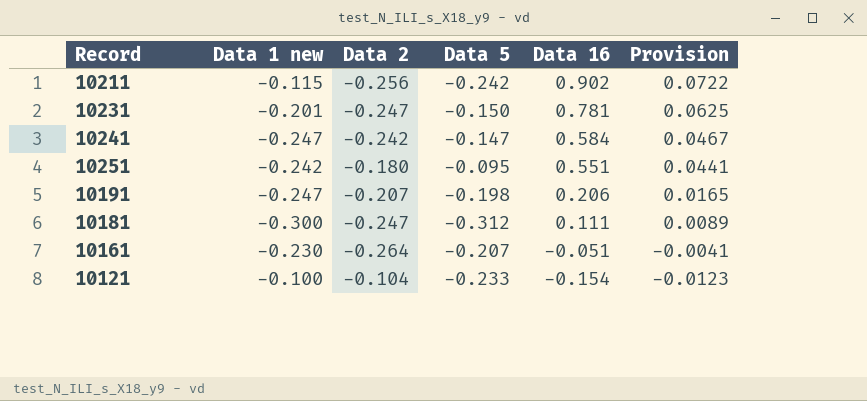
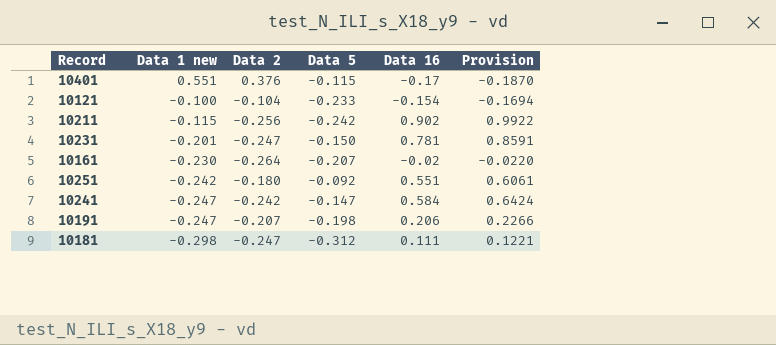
row order: Data 16 descending -> Data 1 new descending
column Provision | formula: [Data 16] * 0.08 -> [Data 16] * 1.1
row 10401: none -> 0.551 | 0.376 | -0.115 | -0.17 | -0.1870
10161 | Data 16: -0.051 -> -0.02
10251 | Data 5: -0.095 -> -0.092
10181 | Data 1 new: -0.300 -> -0.298

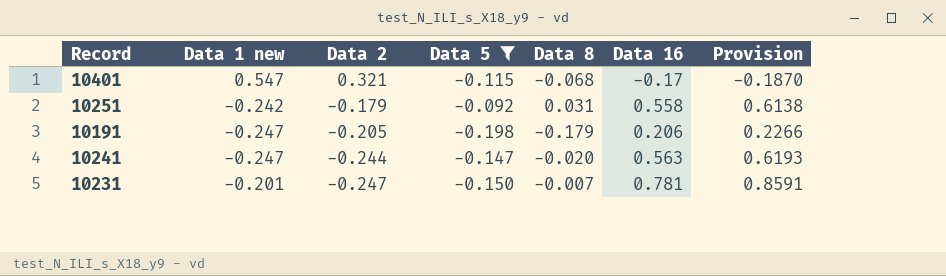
filter: none -> Data 5 >= -0.198
row order: Data 1 new descending -> Data 2 descending
column Data 8 | position: none -> 5
10401 | Data 1 new: 0.551 -> 0.547
10401 | Data 2: 0.376 -> 0.321
10251 | Data 2: -0.180 -> -0.179
10251 | Data 16: 0.551 -> 0.558
10251 | Provision: 0.6061 -> 0.6138
10191 | Data 2: -0.207 -> -0.205
10241 | Data 2: -0.242 -> -0.244
10241 | Data 16: 0.584 -> 0.563
10241 | Provision: 0.6424 -> 0.6193

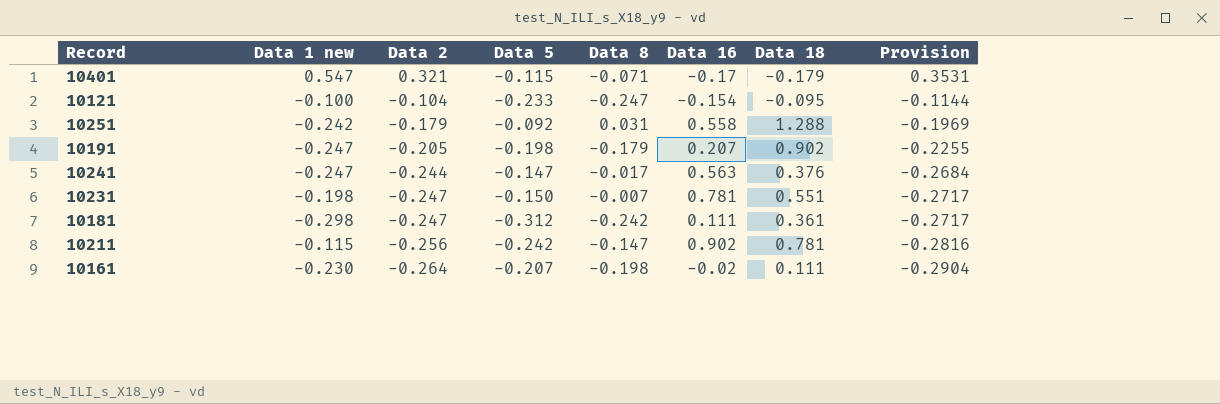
filter: Data 5 >= -0.198 -> none
column Data 18 | position: none -> 7
column Provision | formula: [Data 16] * 1.1 -> [Data 2] * 1.1
10401 | Data 8: -0.068 -> -0.071
10191 | Data 16: 0.206 -> 0.207
10241 | Data 8: -0.020 -> -0.017
10231 | Data 1 new: -0.201 -> -0.198

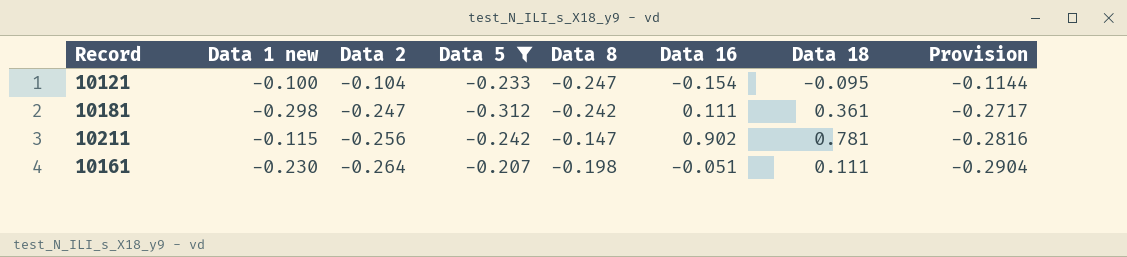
filter: none -> Data 5 <= -0.207
10161 | Data 16: -0.02 -> -0.051

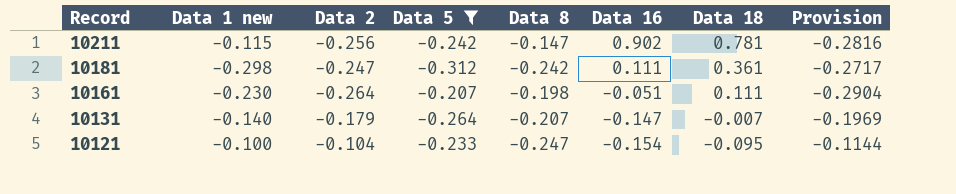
row order: Data 2 descending -> Record descending
row 10131: none -> -0.140 | -0.179 | -0.264 | -0.207 | -0.147 | -0.007 | -0.1969

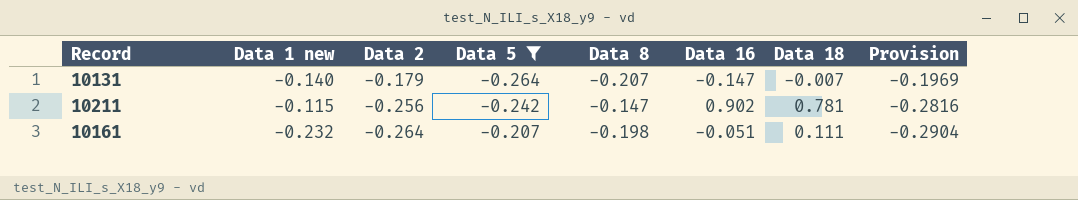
row order: Record descending -> Data 2 descending
row 10181: -0.298 | -0.247 | -0.312 | -0.242 | 0.111 | 0.361 | -0.2717 -> none
row 10121: -0.100 | -0.104 | -0.233 | -0.247 | -0.154 | -0.095 | -0.1144 -> none
10161 | Data 1 new: -0.230 -> -0.232

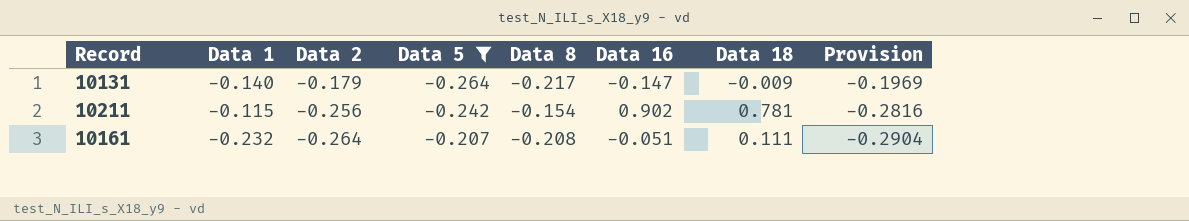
column name: Data 1 new -> Data 1
10131 | Data 8: -0.207 -> -0.217
10131 | Data 18: -0.007 -> -0.009
10211 | Data 8: -0.147 -> -0.154
10161 | Data 8: -0.198 -> -0.208

